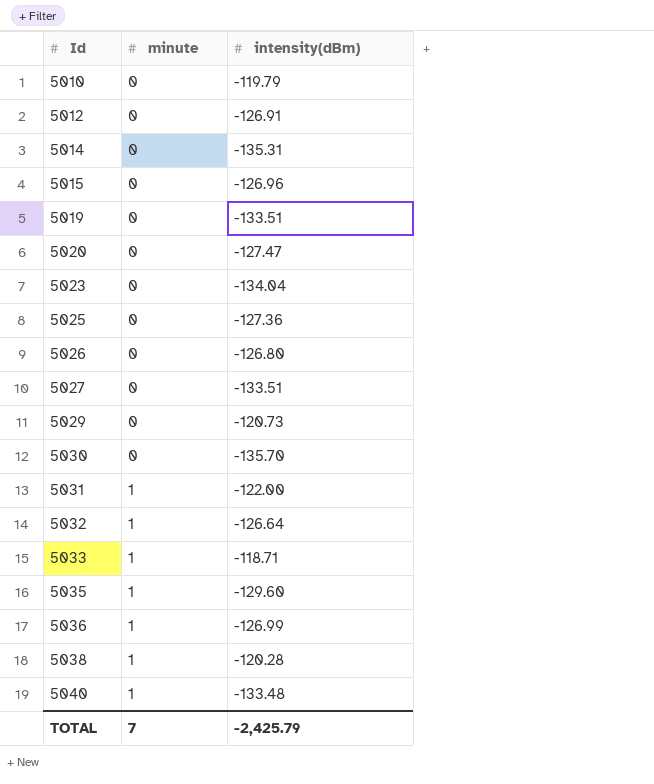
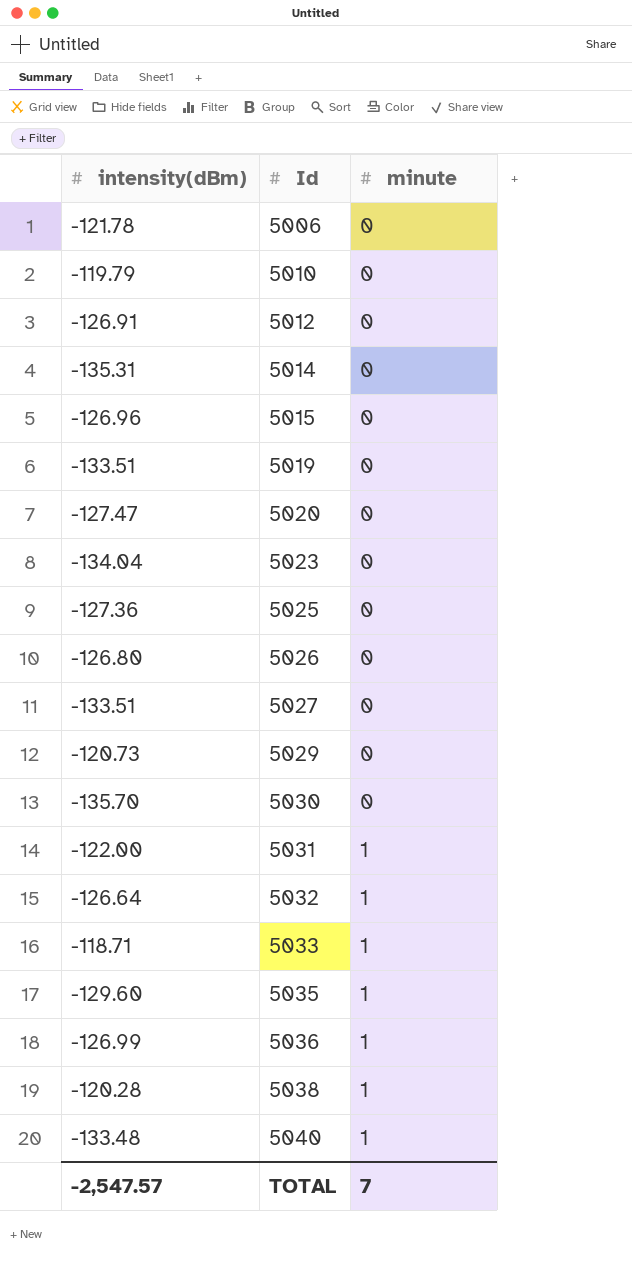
column intensity(dBm) | position: 3 -> 1
row 5006: none -> -121.78 | 0
TOTAL | intensity(dBm): -2,425.79 -> -2,547.57

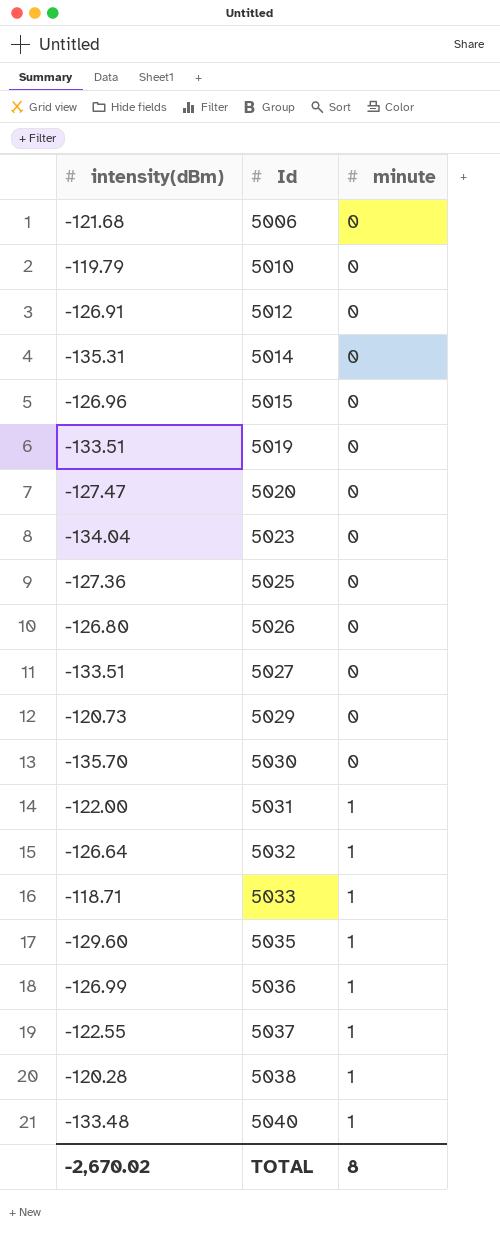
5006 | intensity(dBm): -121.78 -> -121.68
row 5037: none -> -122.55 | 1
TOTAL | intensity(dBm): -2,547.57 -> -2,670.02
TOTAL | minute: 7 -> 8

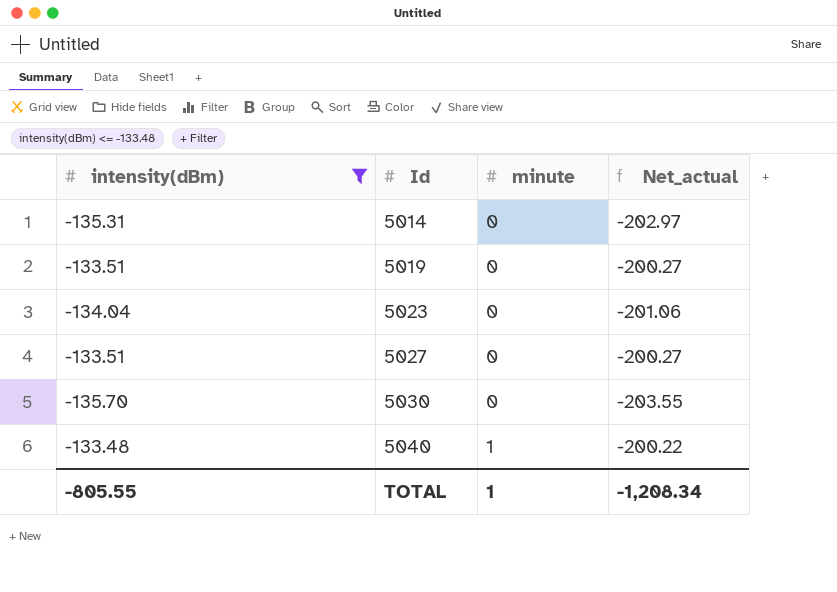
filter: none -> intensity(dBm) <= -133.48
column Net_actual | formula: none -> [intensity(dBm)] * 1.5
TOTAL | intensity(dBm): -2,670.02 -> -805.55
TOTAL | minute: 8 -> 1

